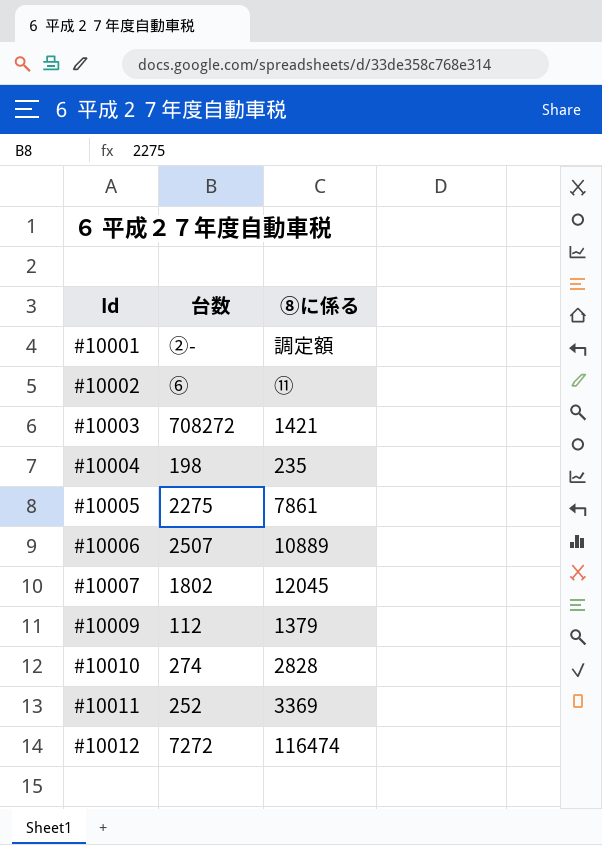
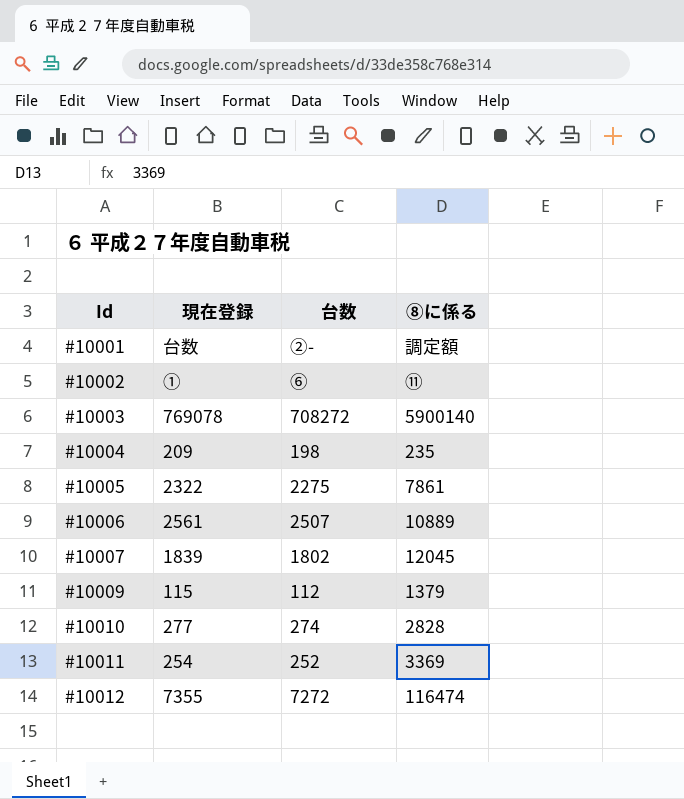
column 現在登録 | position: none -> 2
#10003 | ⑧に係る: 1421 -> 5900140

